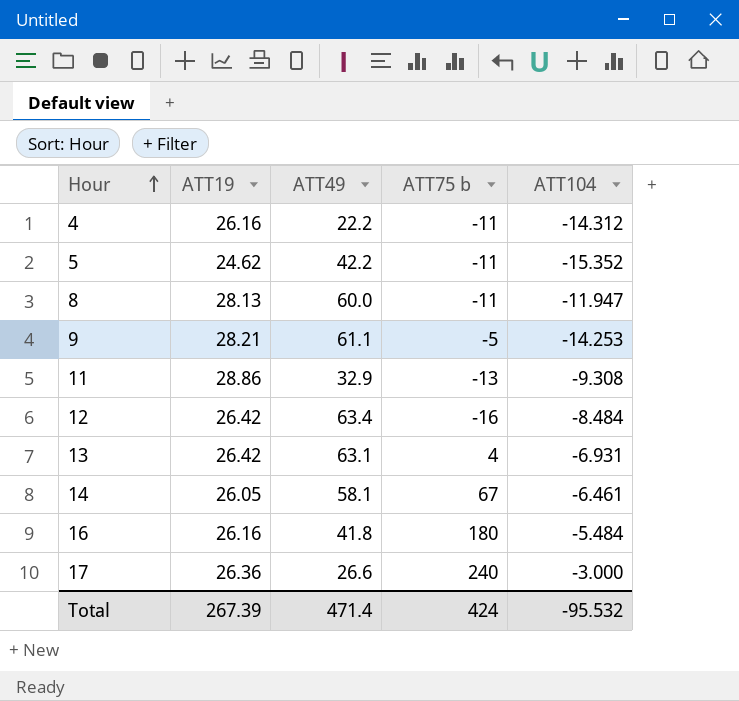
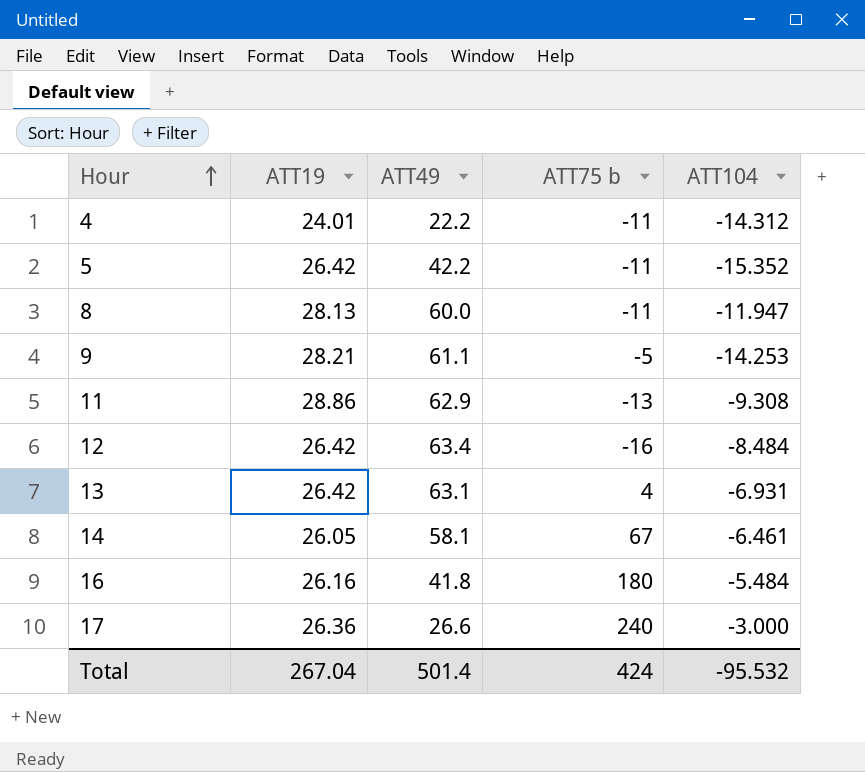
4 | ATT19: 26.16 -> 24.01
5 | ATT19: 24.62 -> 26.42
11 | ATT49: 32.9 -> 62.9
Total | ATT19: 267.39 -> 267.04
Total | ATT49: 471.4 -> 501.4

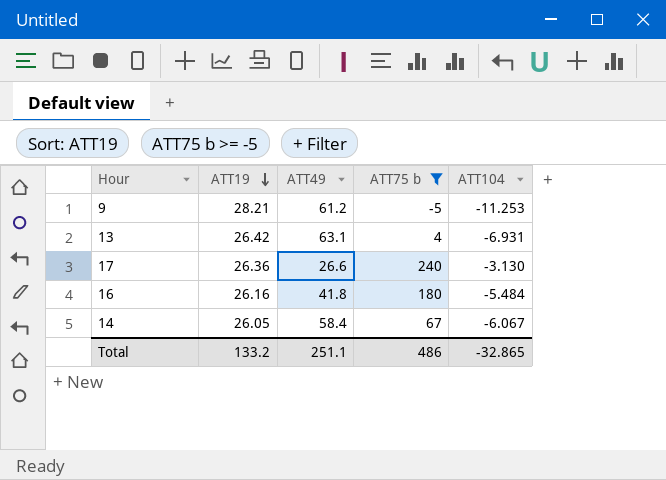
filter: none -> ATT75 b >= -5
row order: Hour ascending -> ATT19 descending
9 | ATT49: 61.1 -> 61.2
9 | ATT104: -14.253 -> -11.253
17 | ATT104: -3.000 -> -3.130
14 | ATT49: 58.1 -> 58.4
14 | ATT104: -6.461 -> -6.067
Total | ATT19: 267.04 -> 133.2
Total | ATT49: 501.4 -> 251.1
Total | ATT75 b: 424 -> 486
Total | ATT104: -95.532 -> -32.865

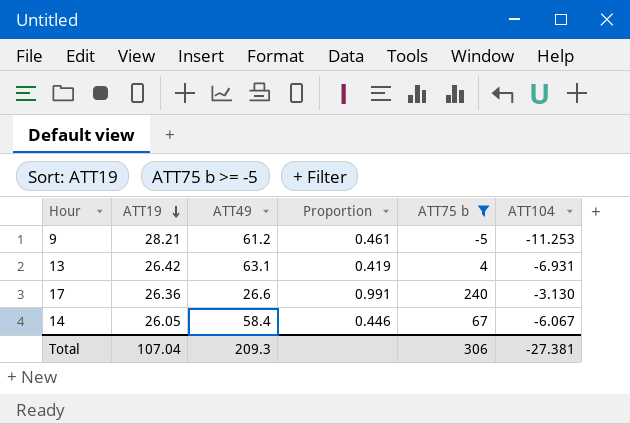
column Proportion | formula: none -> [ATT19] / [ATT49]
row 16: 26.16 | 41.8 | 180 | -5.484 -> none
Total | ATT19: 133.2 -> 107.04
Total | ATT49: 251.1 -> 209.3
Total | ATT75 b: 486 -> 306
Total | ATT104: -32.865 -> -27.381

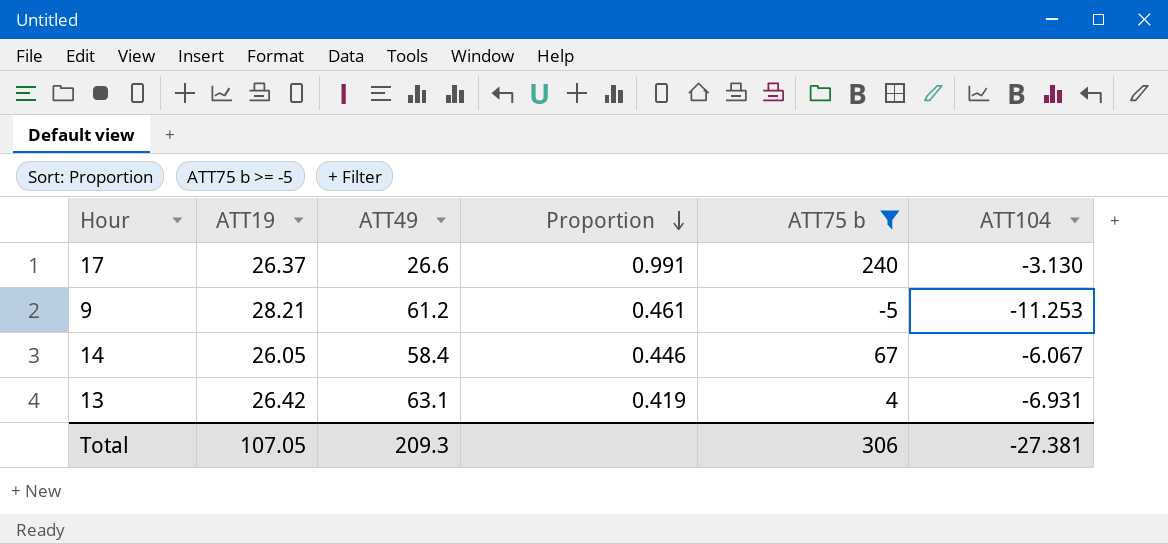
row order: ATT19 descending -> Proportion descending
17 | ATT19: 26.36 -> 26.37
Total | ATT19: 107.04 -> 107.05

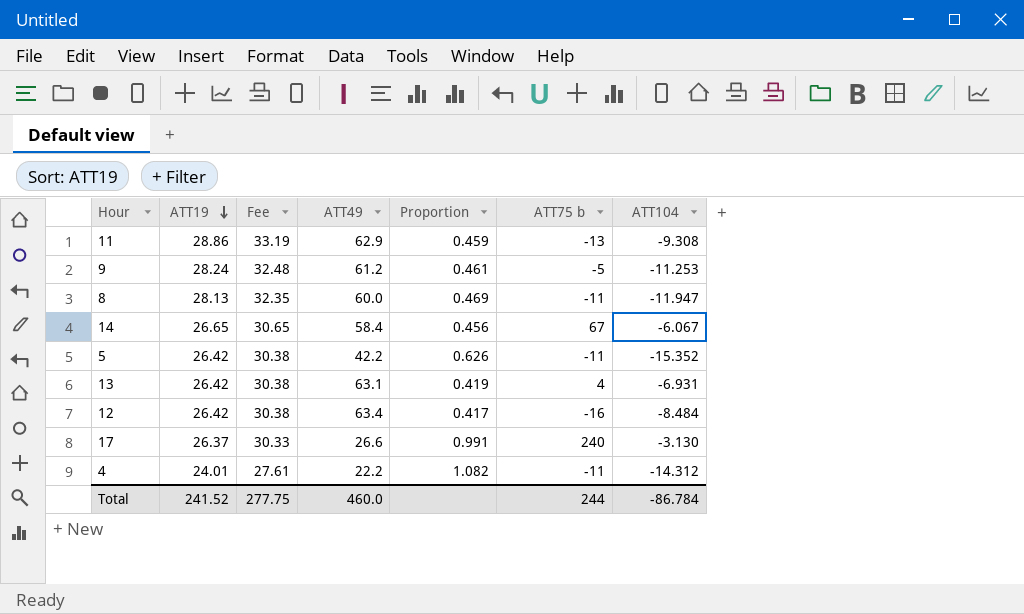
filter: ATT75 b >= -5 -> none
row order: Proportion descending -> ATT19 descending
column Fee | formula: none -> [ATT19] * 1.15
9 | ATT19: 28.21 -> 28.24
14 | ATT19: 26.05 -> 26.65
14 | Proportion: 0.446 -> 0.456
Total | ATT19: 107.05 -> 241.52
Total | ATT49: 209.3 -> 460.0
Total | ATT75 b: 306 -> 244
Total | ATT104: -27.381 -> -86.784

